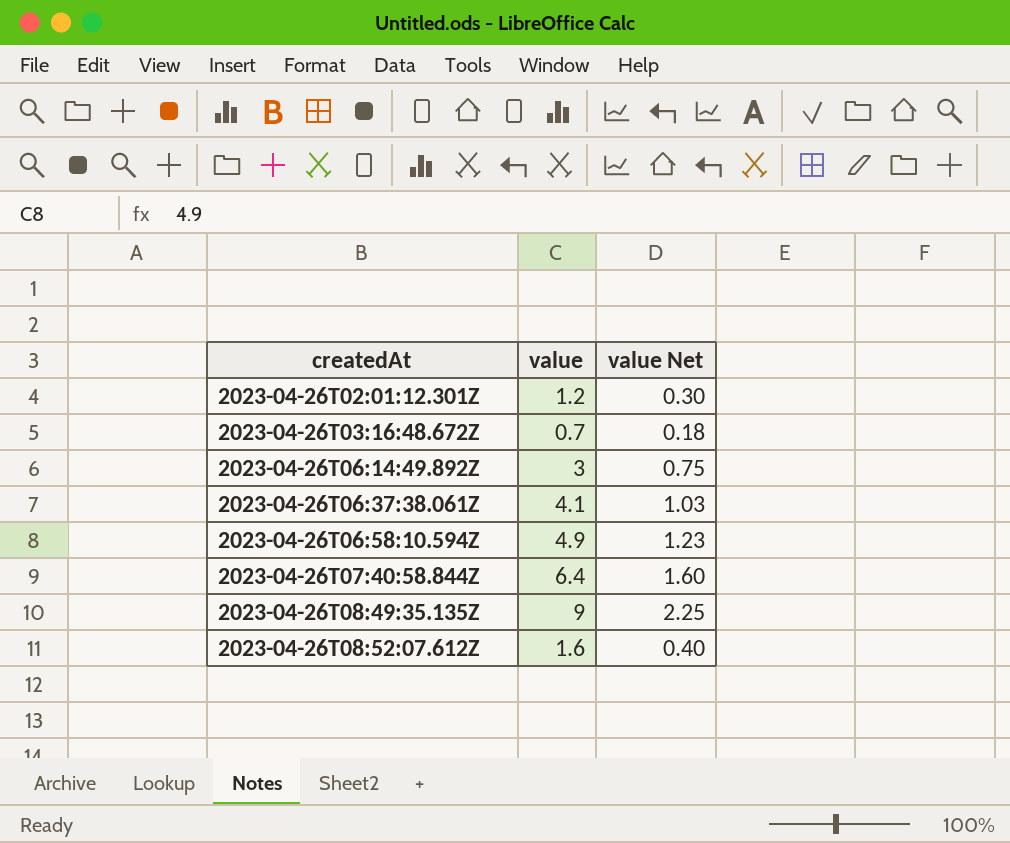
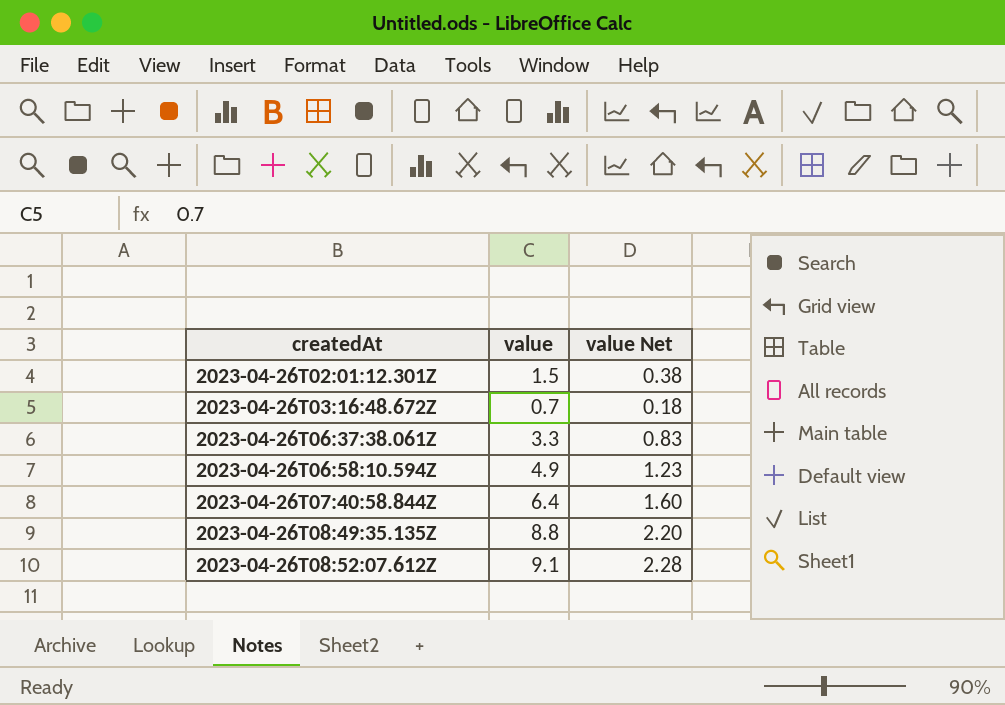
row 2023-04-26T06:14:49.892Z: 3 | 0.75 -> none
2023-04-26T02:01:12.301Z | value: 1.2 -> 1.5
2023-04-26T02:01:12.301Z | value Net: 0.30 -> 0.38
2023-04-26T06:37:38.061Z | value: 4.1 -> 3.3
2023-04-26T06:37:38.061Z | value Net: 1.03 -> 0.83
2023-04-26T08:49:35.135Z | value: 9 -> 8.8
2023-04-26T08:49:35.135Z | value Net: 2.25 -> 2.20
2023-04-26T08:52:07.612Z | value: 1.6 -> 9.1
2023-04-26T08:52:07.612Z | value Net: 0.40 -> 2.28

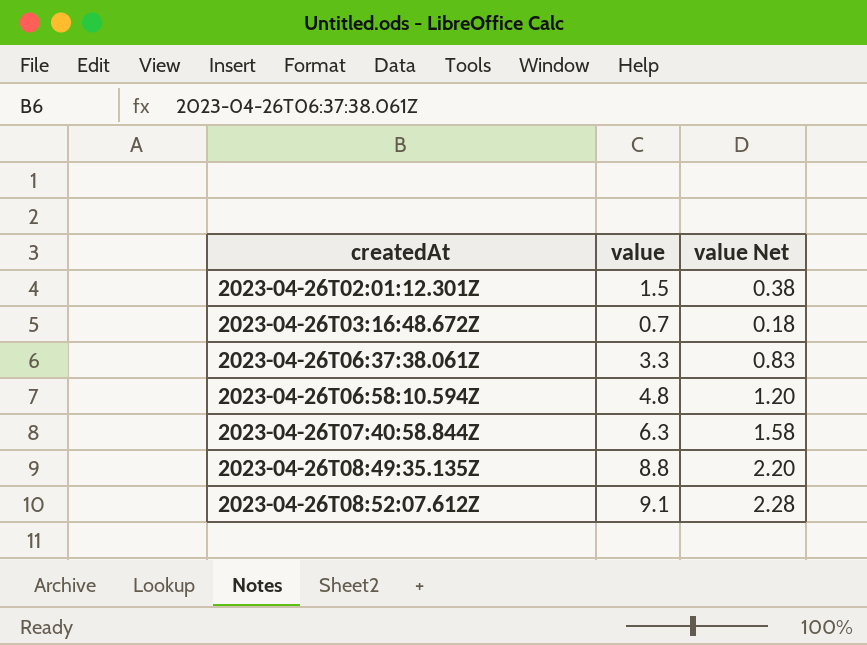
2023-04-26T06:58:10.594Z | value: 4.9 -> 4.8
2023-04-26T06:58:10.594Z | value Net: 1.23 -> 1.20
2023-04-26T07:40:58.844Z | value: 6.4 -> 6.3
2023-04-26T07:40:58.844Z | value Net: 1.60 -> 1.58

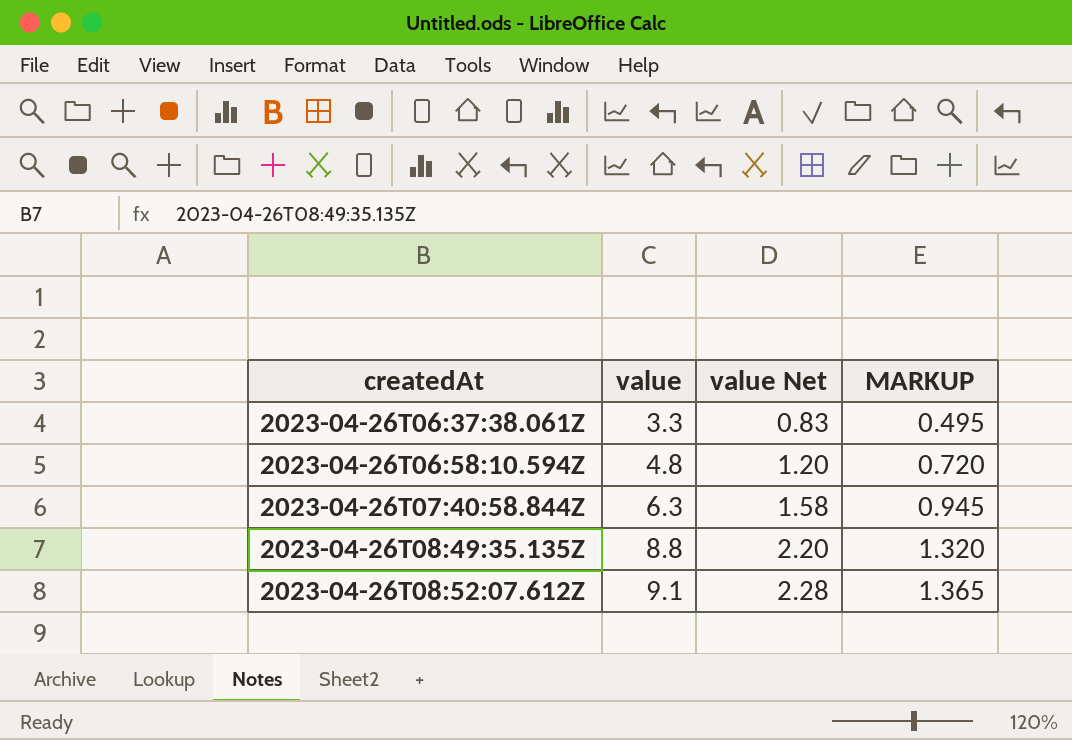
column MARKUP | formula: none -> [value] * 0.15
row 2023-04-26T02:01:12.301Z: 1.5 | 0.38 -> none
row 2023-04-26T03:16:48.672Z: 0.7 | 0.18 -> none

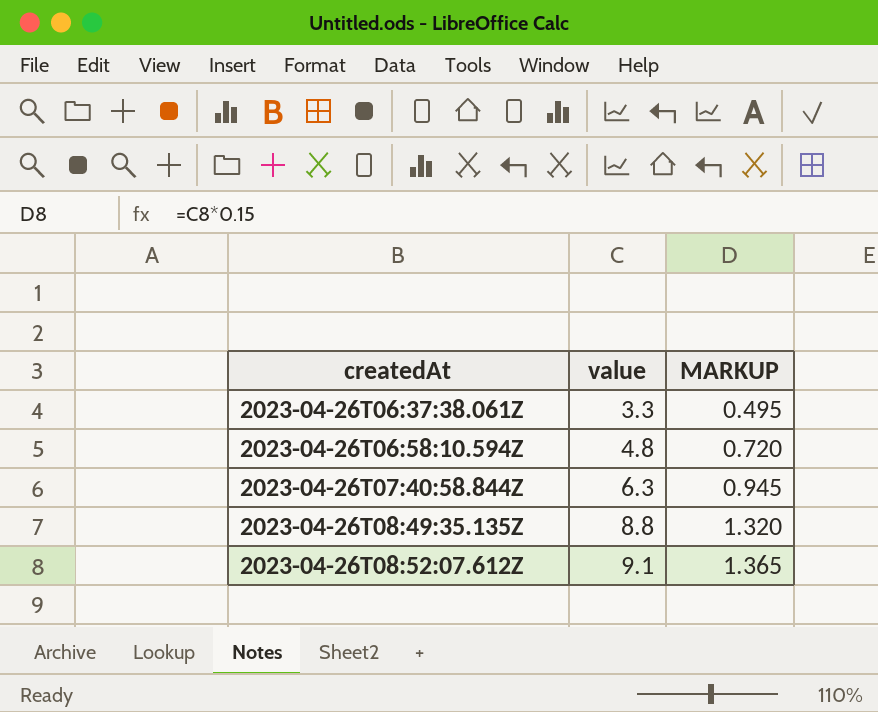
column value Net | formula: [value] * 0.25 -> none

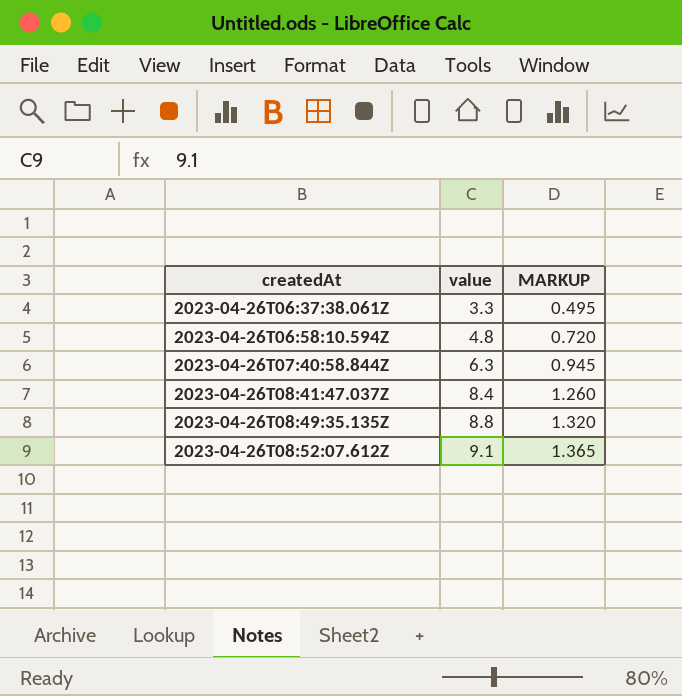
row 2023-04-26T08:41:47.037Z: none -> 8.4 | 1.260

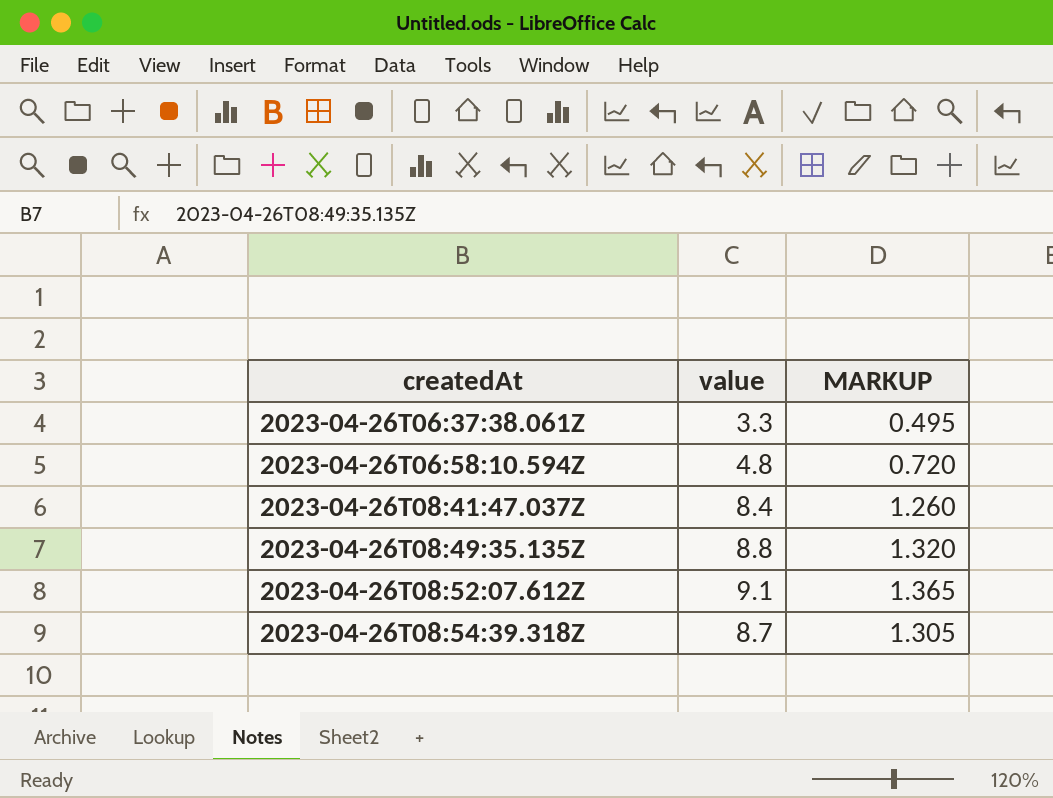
row 2023-04-26T07:40:58.844Z: 6.3 | 0.945 -> none
row 2023-04-26T08:54:39.318Z: none -> 8.7 | 1.305

